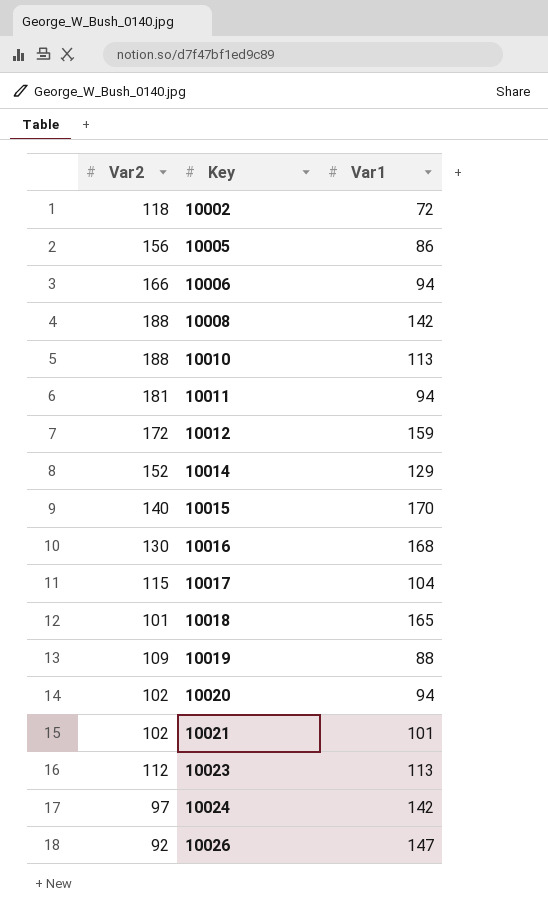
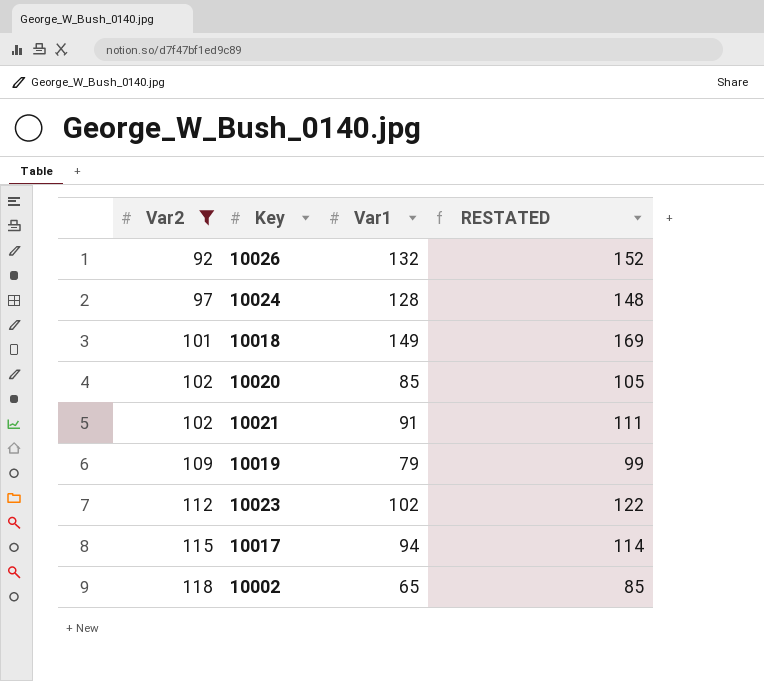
filter: none -> Var2 <= 118
row order: Key ascending -> Var2 ascending
column RESTATED | formula: none -> [Var1] + 20
10026 | Var1: 147 -> 132
10024 | Var1: 142 -> 128
10018 | Var1: 165 -> 149
10020 | Var1: 94 -> 85
10021 | Var1: 101 -> 91
10019 | Var1: 88 -> 79
10023 | Var1: 113 -> 102
10017 | Var1: 104 -> 94
10002 | Var1: 72 -> 65

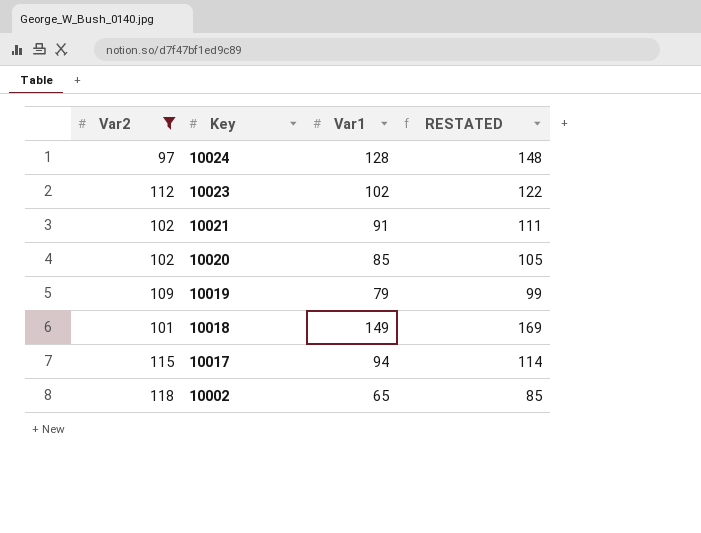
row order: Var2 ascending -> Key descending
row 10026: 92 | 132 | 152 -> none

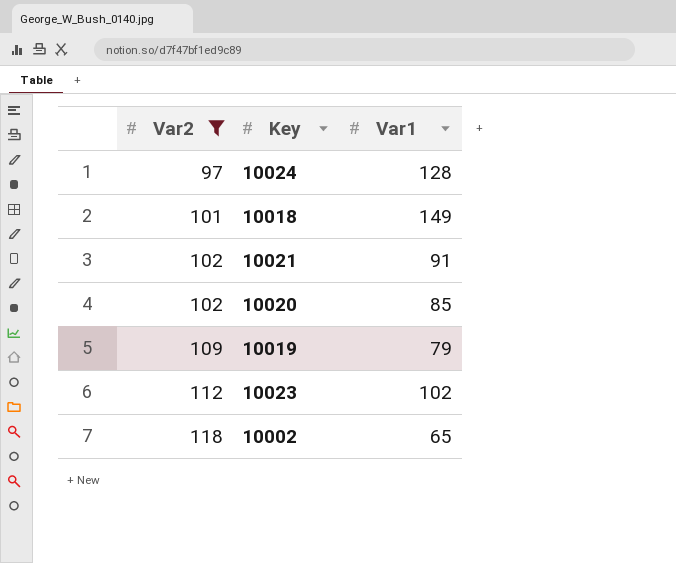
row order: Key descending -> Var2 ascending
column RESTATED | formula: [Var1] + 20 -> none
row 10017: 115 | 94 | 114 -> none

